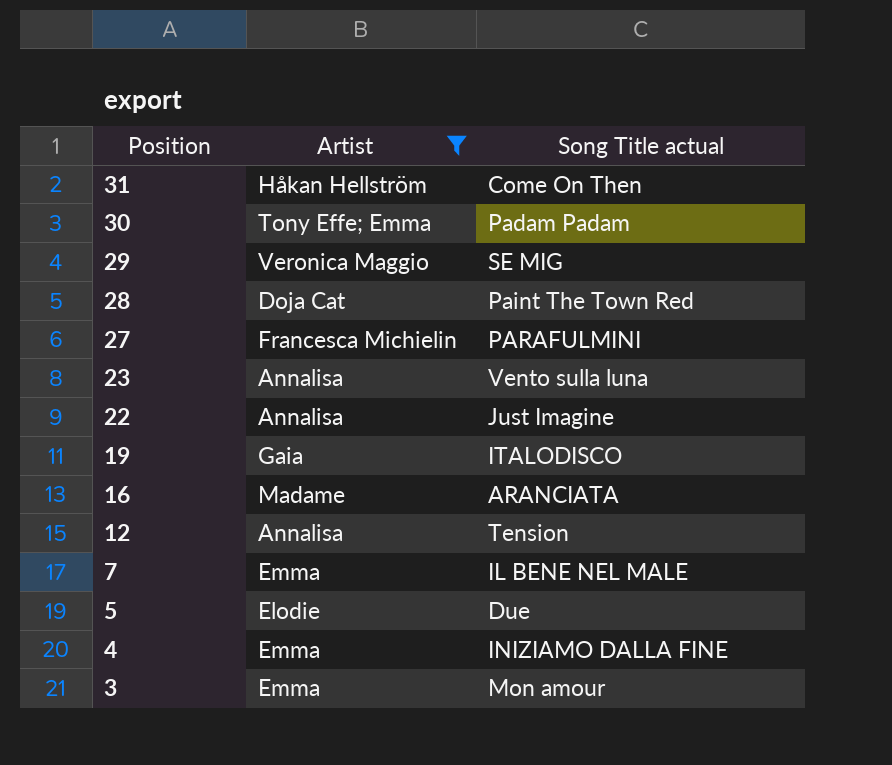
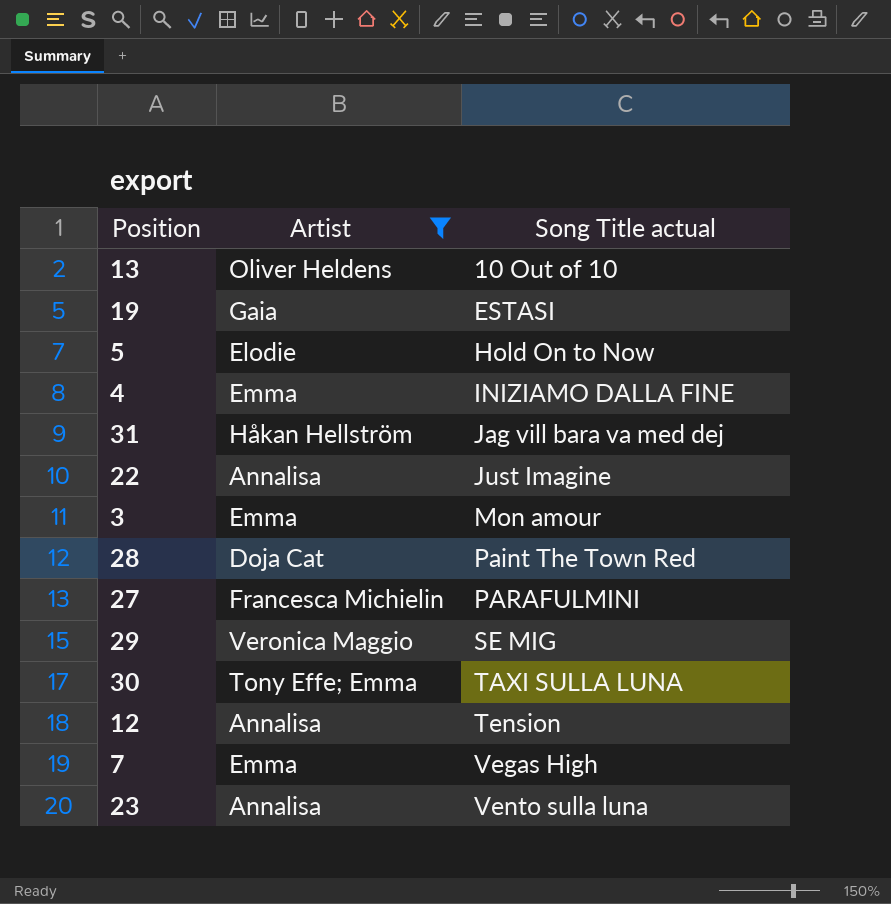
row order: Position descending -> Song Title actual ascending
row 16: Madame | ARANCIATA -> none
row 13: none -> Oliver Heldens | 10 Out of 10
19 | Song Title actual: ITALODISCO -> ESTASI
5 | Song Title actual: Due -> Hold On to Now
31 | Song Title actual: Come On Then -> Jag vill bara va med dej
30 | Song Title actual: Padam Padam -> TAXI SULLA LUNA
7 | Song Title actual: IL BENE NEL MALE -> Vegas High

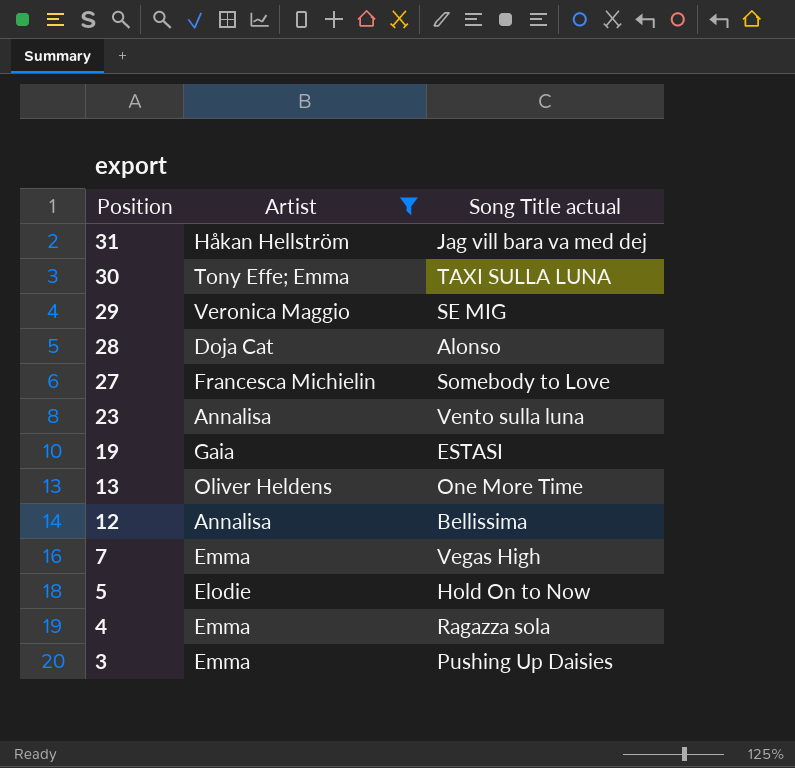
row order: Song Title actual ascending -> Position descending
row 22: Annalisa | Just Imagine -> none
28 | Song Title actual: Paint The Town Red -> Alonso
27 | Song Title actual: PARAFULMINI -> Somebody to Love
13 | Song Title actual: 10 Out of 10 -> One More Time
12 | Song Title actual: Tension -> Bellissima
4 | Song Title actual: INIZIAMO DALLA FINE -> Ragazza sola
3 | Song Title actual: Mon amour -> Pushing Up Daisies

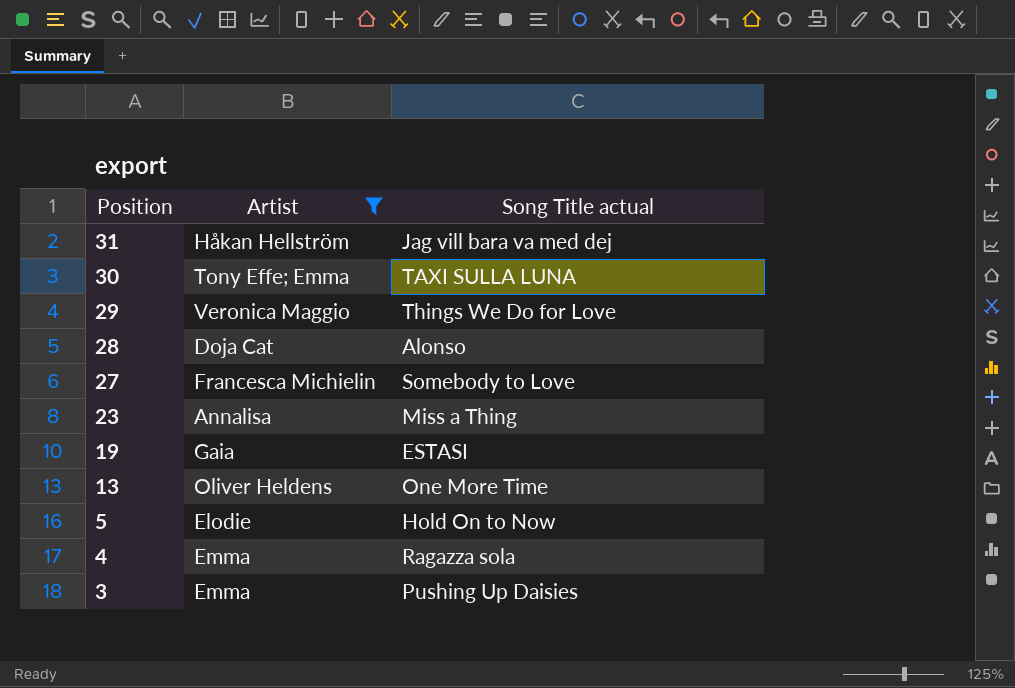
row 12: Annalisa | Bellissima -> none
row 7: Emma | Vegas High -> none
29 | Song Title actual: SE MIG -> Things We Do for Love
23 | Song Title actual: Vento sulla luna -> Miss a Thing

